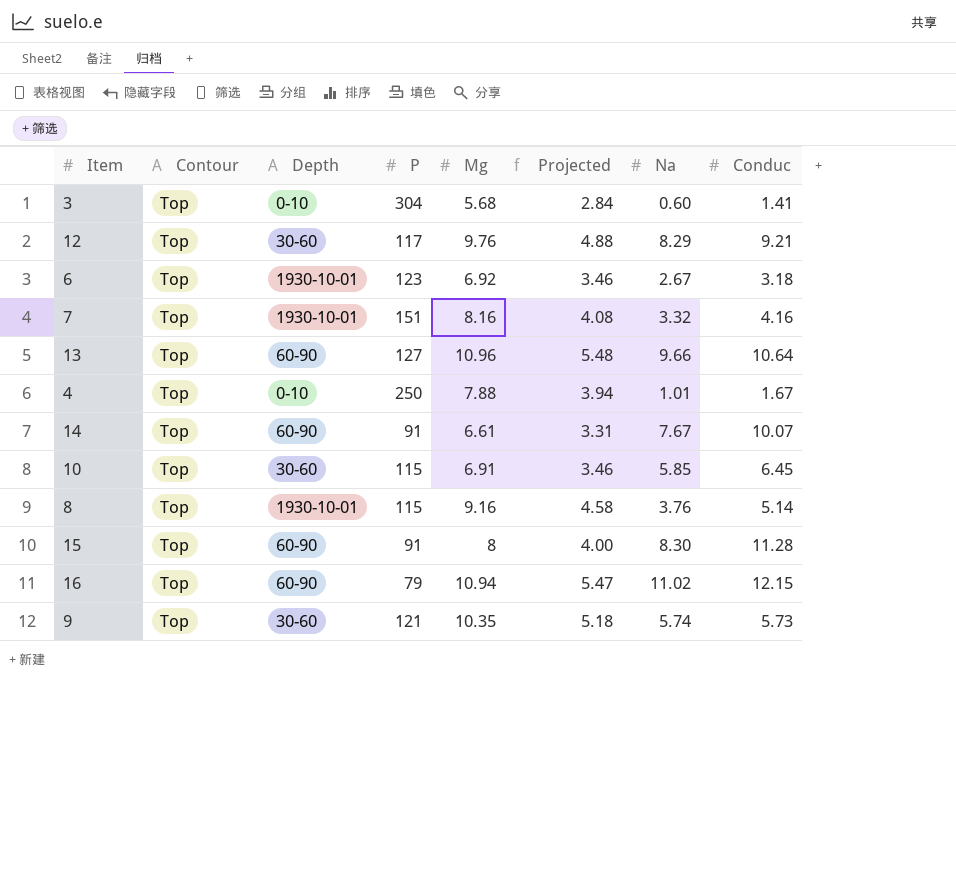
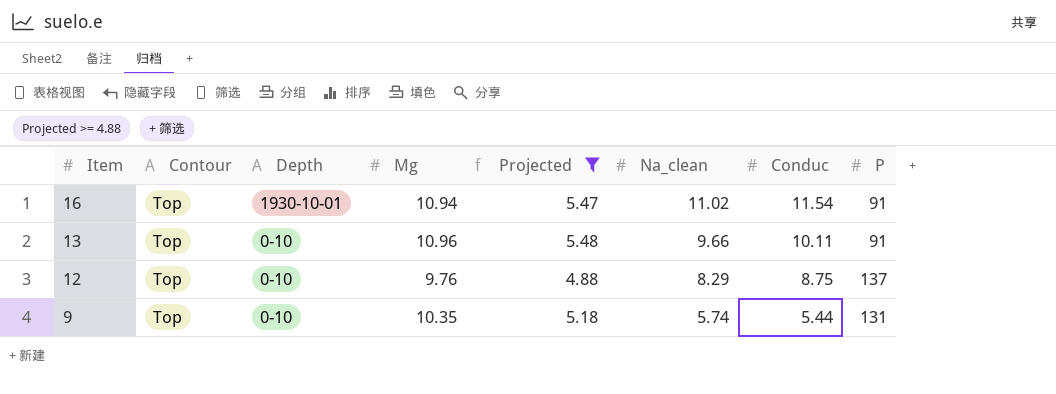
filter: none -> Projected >= 4.88
row order: none -> Item descending
column name: Na -> Na_clean
column P | position: 4 -> 8
16 | Depth: 60-90 -> 1930-10-01
16 | Conduc: 12.15 -> 11.54
16 | P: 79 -> 91
13 | Depth: 60-90 -> 0-10
13 | Conduc: 10.64 -> 10.11
13 | P: 127 -> 91
12 | Depth: 30-60 -> 0-10
12 | Conduc: 9.21 -> 8.75
12 | P: 117 -> 137
9 | Depth: 30-60 -> 0-10
9 | Conduc: 5.73 -> 5.44
9 | P: 121 -> 131

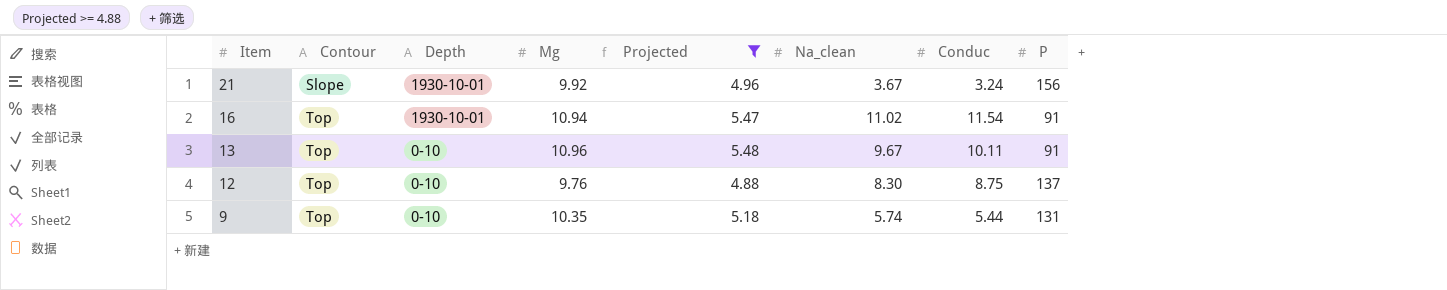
row 21: none -> Slope | 1930-10-01 | 9.92 | 4.96 | 3.67 | 3.24 | 156
13 | Na_clean: 9.66 -> 9.67
12 | Na_clean: 8.29 -> 8.30

